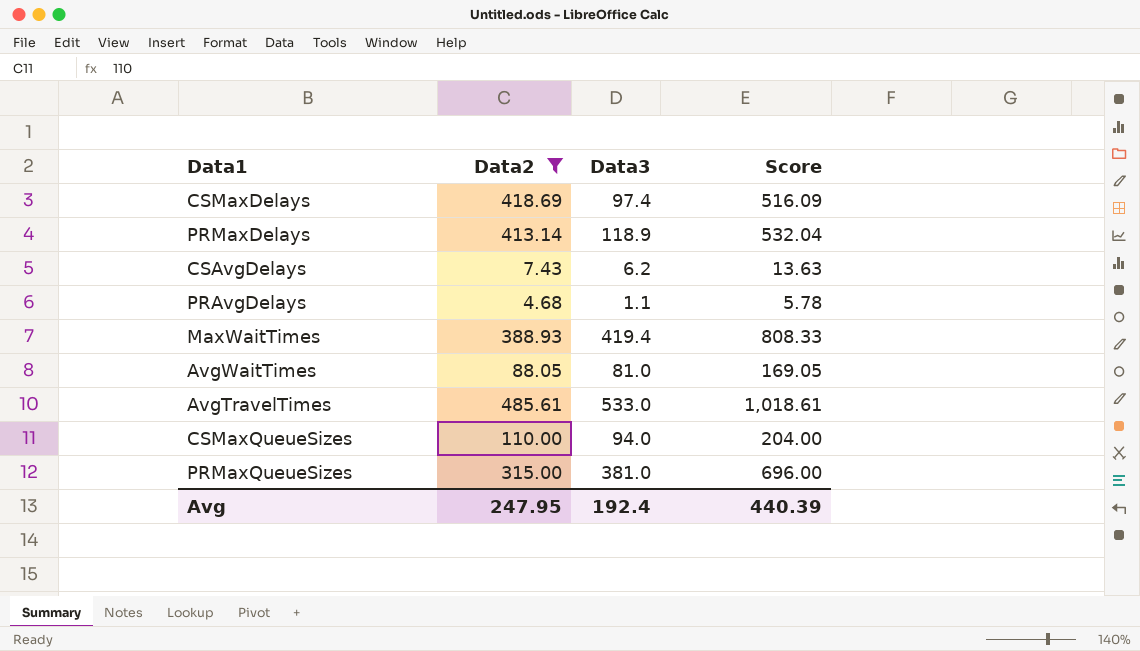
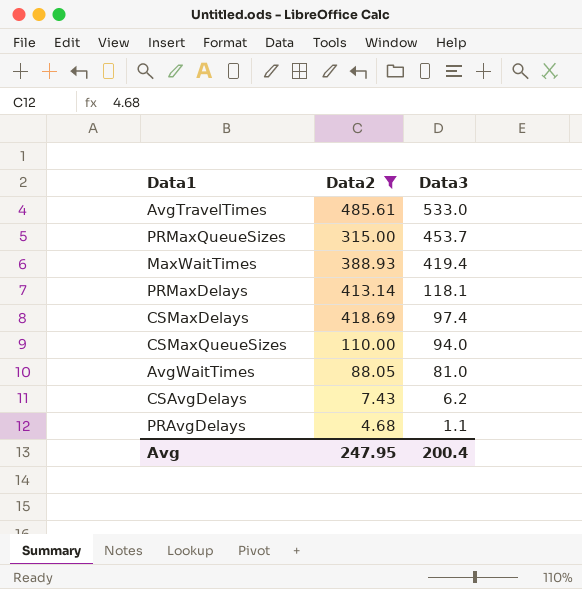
row order: none -> Data3 descending
column Score | formula: [Data2] + [Data3] -> none
PRMaxQueueSizes | Data3: 381.0 -> 453.7
PRMaxDelays | Data3: 118.9 -> 118.1
Avg | Data3: 192.4 -> 200.4

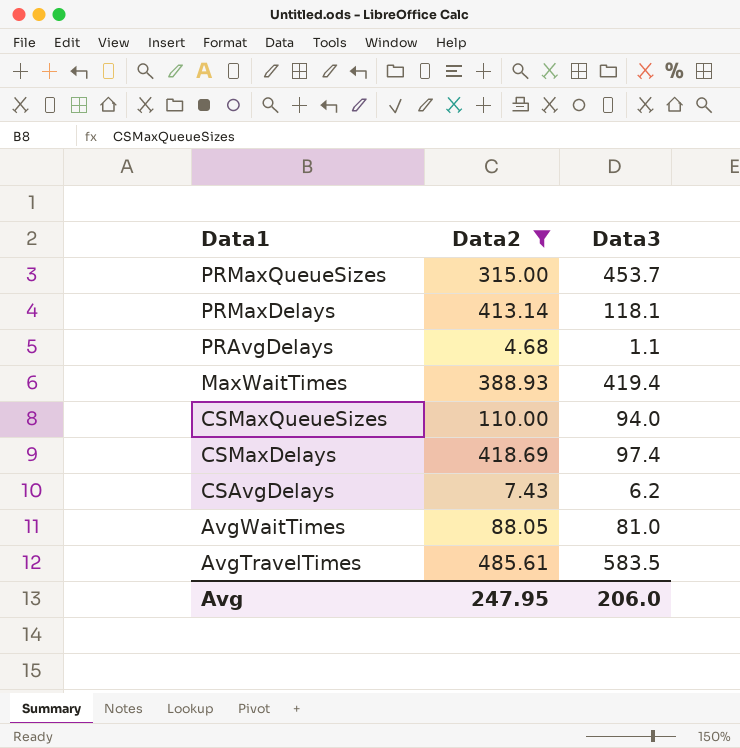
row order: Data3 descending -> Data1 descending
AvgTravelTimes | Data3: 533.0 -> 583.5
Avg | Data3: 200.4 -> 206.0

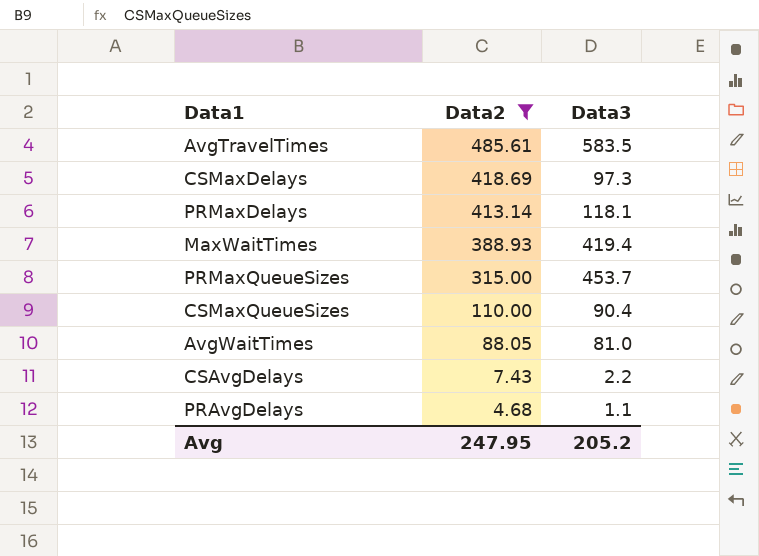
row order: Data1 descending -> Data2 descending
CSMaxDelays | Data3: 97.4 -> 97.3
CSMaxQueueSizes | Data3: 94.0 -> 90.4
CSAvgDelays | Data3: 6.2 -> 2.2
Avg | Data3: 206.0 -> 205.2

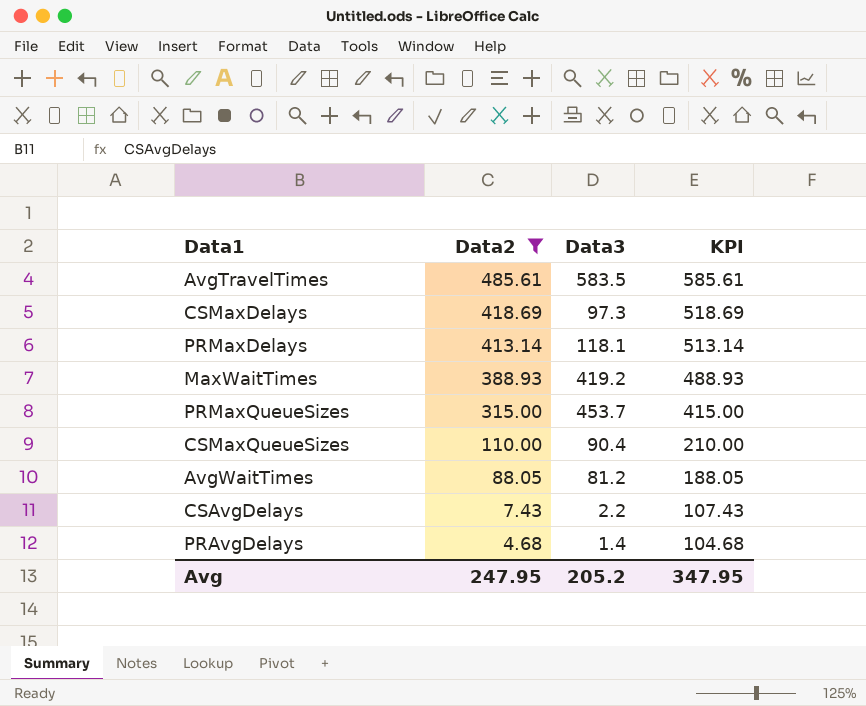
column KPI | formula: none -> [Data2] + 100
MaxWaitTimes | Data3: 419.4 -> 419.2
AvgWaitTimes | Data3: 81.0 -> 81.2
PRAvgDelays | Data3: 1.1 -> 1.4

